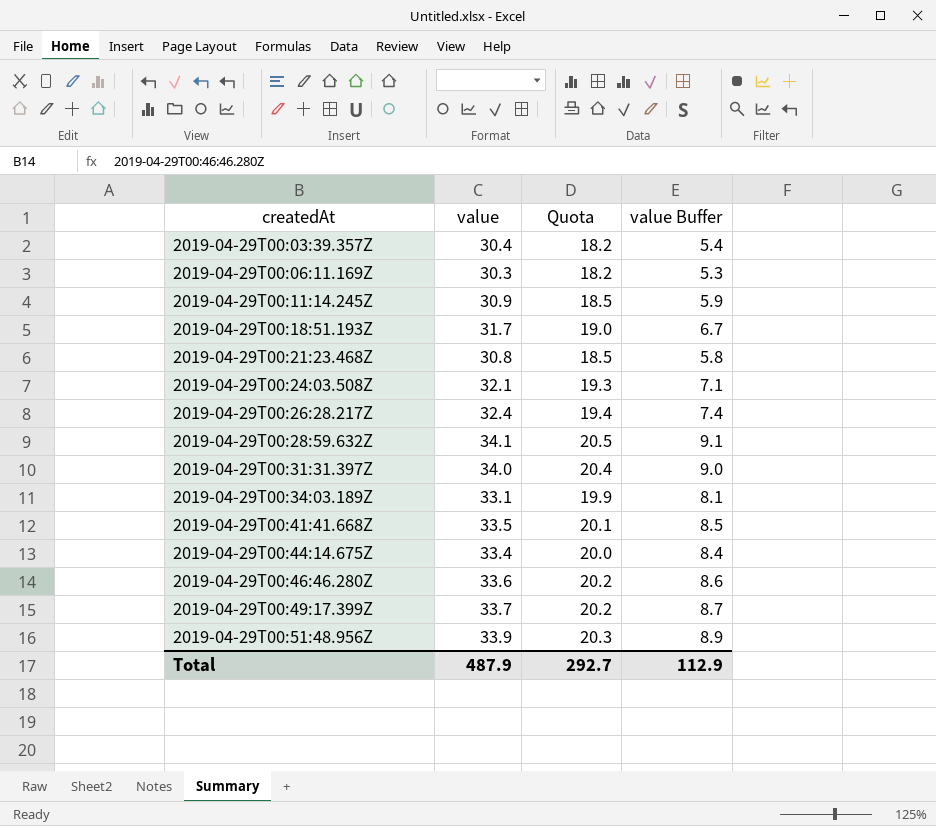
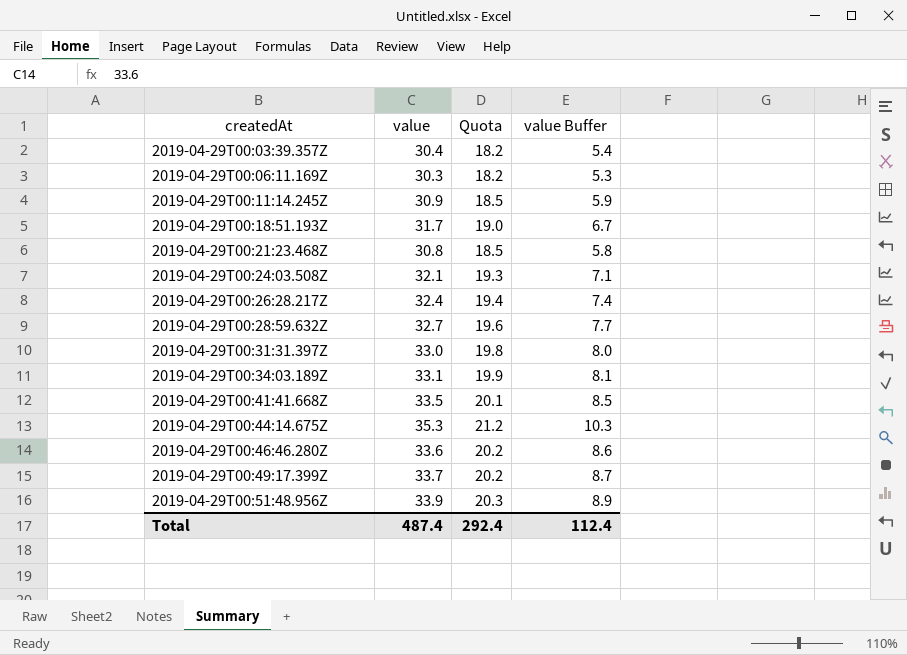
2019-04-29T00:28:59.632Z | value: 34.1 -> 32.7
2019-04-29T00:28:59.632Z | Quota: 20.5 -> 19.6
2019-04-29T00:28:59.632Z | value Buffer: 9.1 -> 7.7
2019-04-29T00:31:31.397Z | value: 34.0 -> 33.0
2019-04-29T00:31:31.397Z | Quota: 20.4 -> 19.8
2019-04-29T00:31:31.397Z | value Buffer: 9.0 -> 8.0
2019-04-29T00:44:14.675Z | value: 33.4 -> 35.3
2019-04-29T00:44:14.675Z | Quota: 20.0 -> 21.2
2019-04-29T00:44:14.675Z | value Buffer: 8.4 -> 10.3
Total | value: 487.9 -> 487.4
Total | Quota: 292.7 -> 292.4
Total | value Buffer: 112.9 -> 112.4

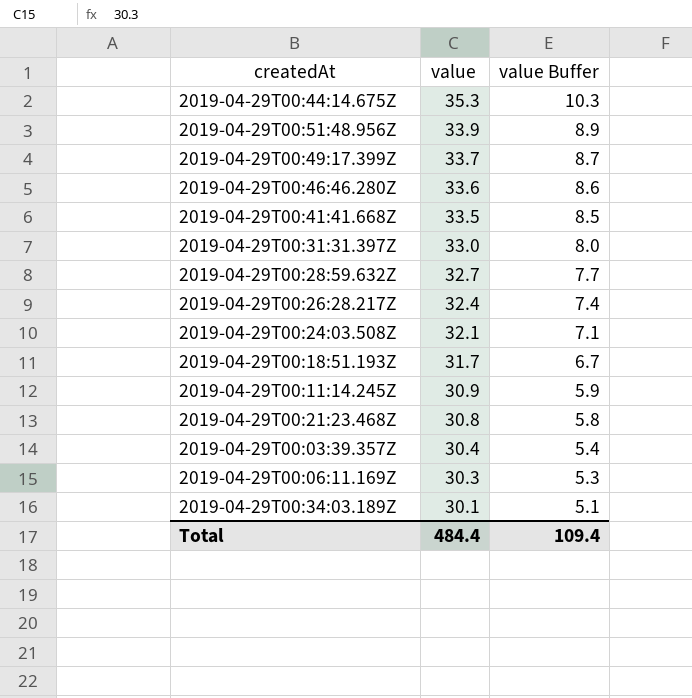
row order: createdAt ascending -> value descending
column Quota | formula: [value] * 0.6 -> none
2019-04-29T00:34:03.189Z | value: 33.1 -> 30.1
2019-04-29T00:34:03.189Z | value Buffer: 8.1 -> 5.1
Total | value: 487.4 -> 484.4
Total | value Buffer: 112.4 -> 109.4

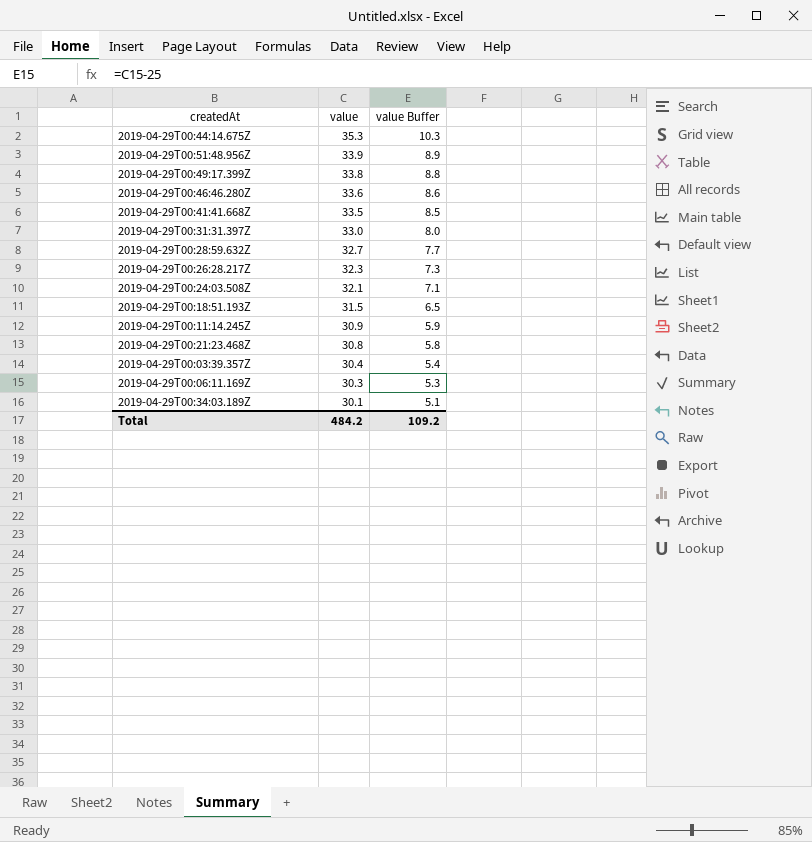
2019-04-29T00:49:17.399Z | value: 33.7 -> 33.8
2019-04-29T00:49:17.399Z | value Buffer: 8.7 -> 8.8
2019-04-29T00:26:28.217Z | value: 32.4 -> 32.3
2019-04-29T00:26:28.217Z | value Buffer: 7.4 -> 7.3
2019-04-29T00:18:51.193Z | value: 31.7 -> 31.5
2019-04-29T00:18:51.193Z | value Buffer: 6.7 -> 6.5
Total | value: 484.4 -> 484.2
Total | value Buffer: 109.4 -> 109.2

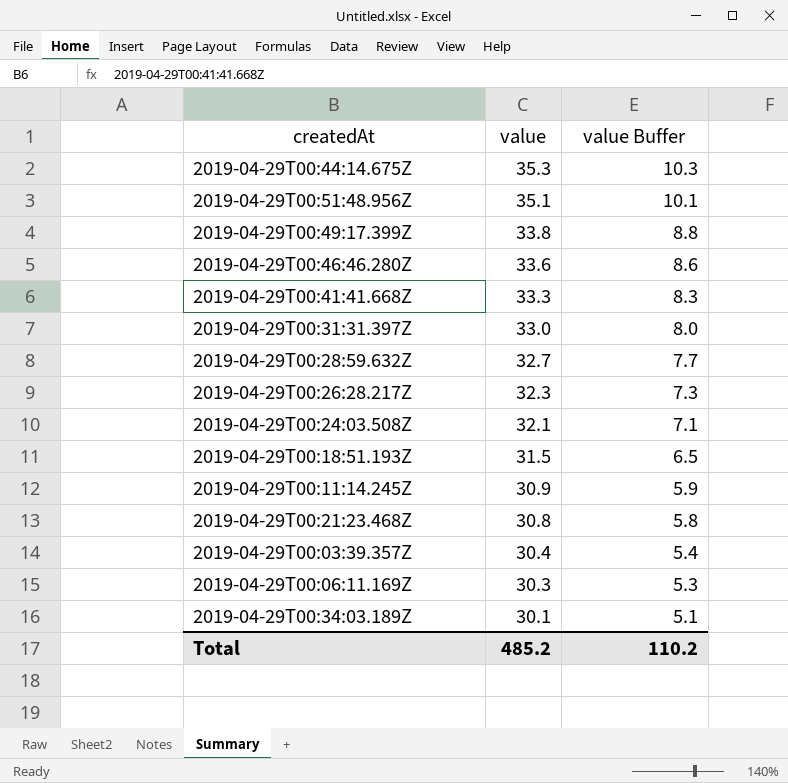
2019-04-29T00:51:48.956Z | value: 33.9 -> 35.1
2019-04-29T00:51:48.956Z | value Buffer: 8.9 -> 10.1
2019-04-29T00:41:41.668Z | value: 33.5 -> 33.3
2019-04-29T00:41:41.668Z | value Buffer: 8.5 -> 8.3
Total | value: 484.2 -> 485.2
Total | value Buffer: 109.2 -> 110.2

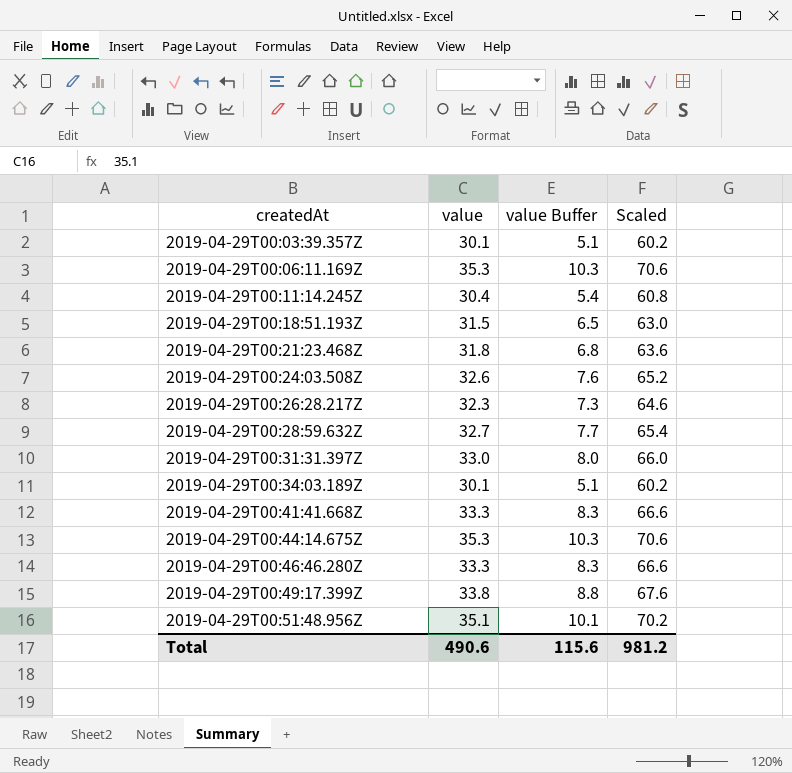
row order: value descending -> createdAt ascending
column Scaled | formula: none -> [value] * 2
2019-04-29T00:03:39.357Z | value: 30.4 -> 30.1
2019-04-29T00:03:39.357Z | value Buffer: 5.4 -> 5.1
2019-04-29T00:06:11.169Z | value: 30.3 -> 35.3
2019-04-29T00:06:11.169Z | value Buffer: 5.3 -> 10.3
2019-04-29T00:11:14.245Z | value: 30.9 -> 30.4
2019-04-29T00:11:14.245Z | value Buffer: 5.9 -> 5.4
2019-04-29T00:21:23.468Z | value: 30.8 -> 31.8
2019-04-29T00:21:23.468Z | value Buffer: 5.8 -> 6.8
2019-04-29T00:24:03.508Z | value: 32.1 -> 32.6
2019-04-29T00:24:03.508Z | value Buffer: 7.1 -> 7.6
2019-04-29T00:46:46.280Z | value: 33.6 -> 33.3
2019-04-29T00:46:46.280Z | value Buffer: 8.6 -> 8.3
Total | value: 485.2 -> 490.6
Total | value Buffer: 110.2 -> 115.6

